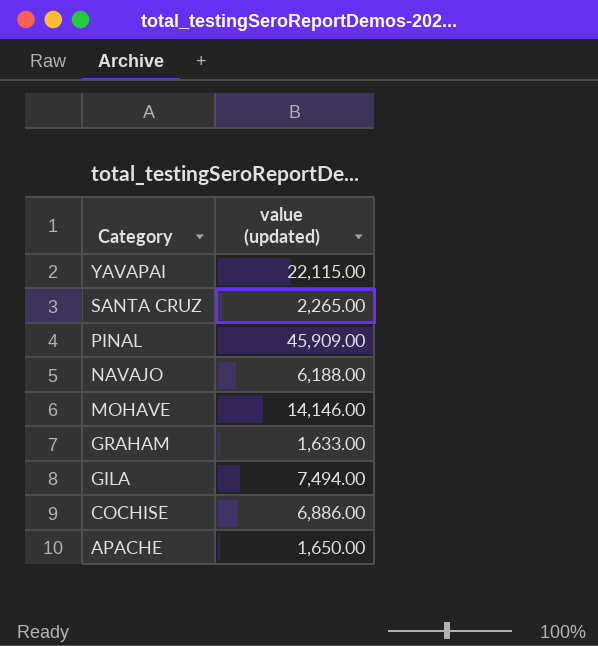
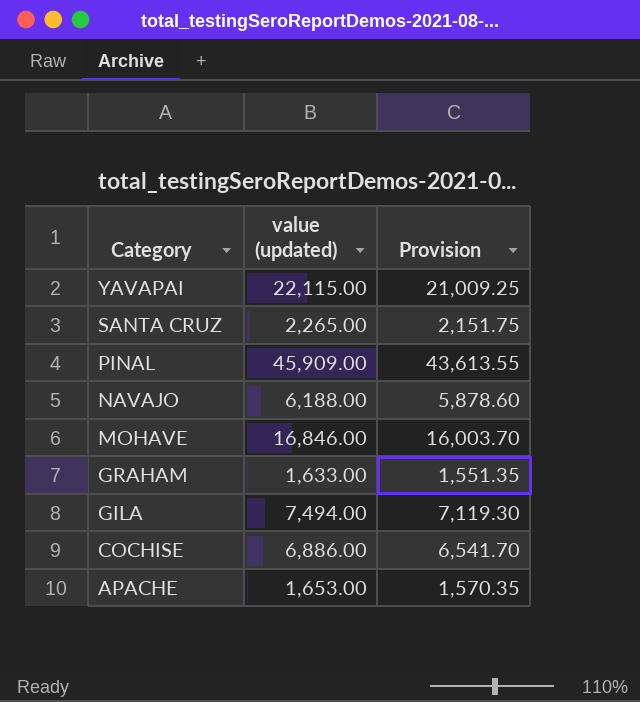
column Provision | formula: none -> [value (updated)] * 0.95
MOHAVE | value (updated): 14,146.00 -> 16,846.00
APACHE | value (updated): 1,650.00 -> 1,653.00

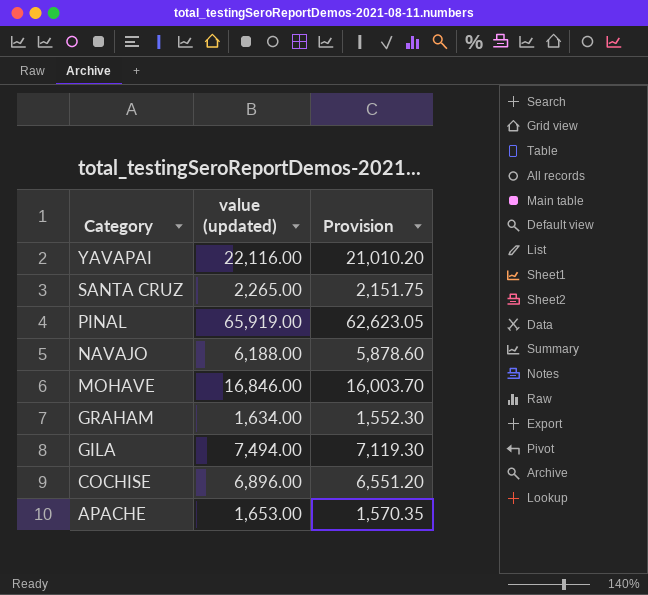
YAVAPAI | value (updated): 22,115.00 -> 22,116.00
YAVAPAI | Provision: 21,009.25 -> 21,010.20
PINAL | value (updated): 45,909.00 -> 65,919.00
PINAL | Provision: 43,613.55 -> 62,623.05
GRAHAM | value (updated): 1,633.00 -> 1,634.00
GRAHAM | Provision: 1,551.35 -> 1,552.30
COCHISE | value (updated): 6,886.00 -> 6,896.00
COCHISE | Provision: 6,541.70 -> 6,551.20

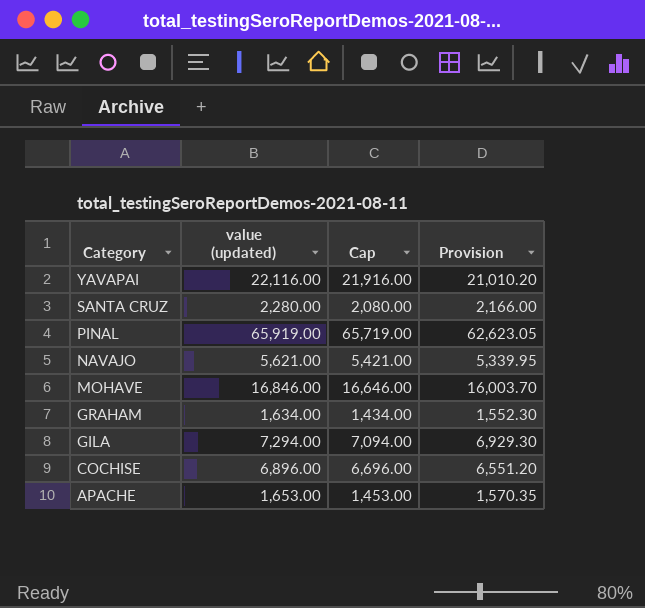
column Cap | formula: none -> [value (updated)] - 200
SANTA CRUZ | value (updated): 2,265.00 -> 2,280.00
SANTA CRUZ | Provision: 2,151.75 -> 2,166.00
NAVAJO | value (updated): 6,188.00 -> 5,621.00
NAVAJO | Provision: 5,878.60 -> 5,339.95
GILA | value (updated): 7,494.00 -> 7,294.00
GILA | Provision: 7,119.30 -> 6,929.30

